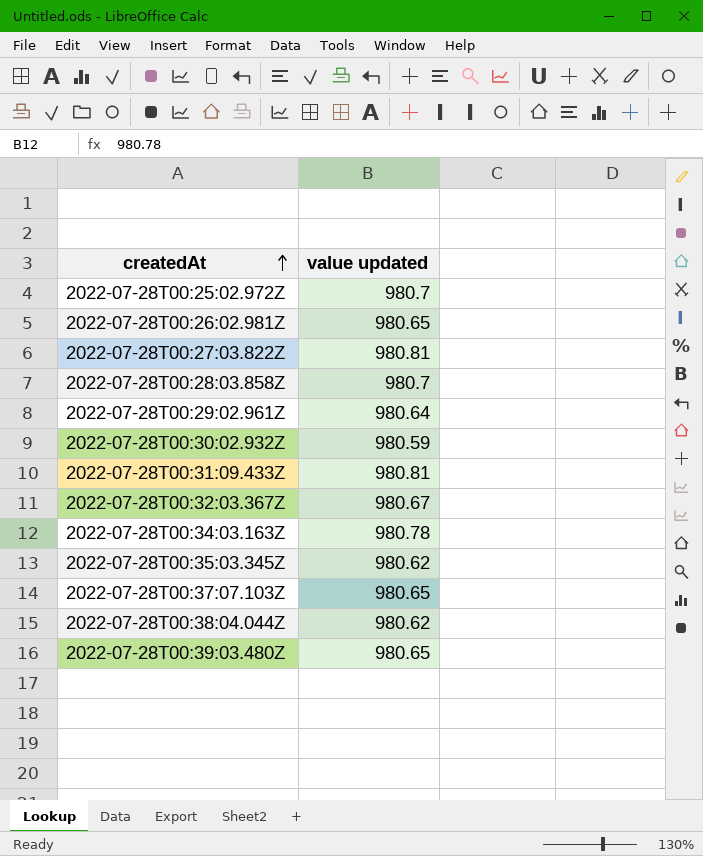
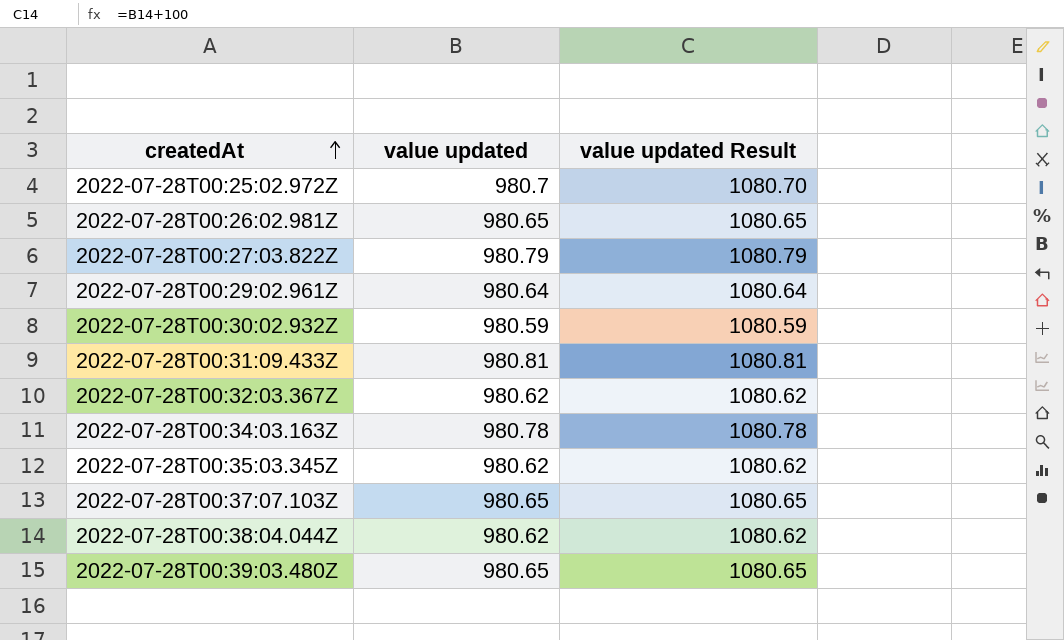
column value updated Result | formula: none -> [value updated] + 100
row 2022-07-28T00:28:03.858Z: 980.7 -> none
2022-07-28T00:27:03.822Z | value updated: 980.81 -> 980.79
2022-07-28T00:32:03.367Z | value updated: 980.67 -> 980.62

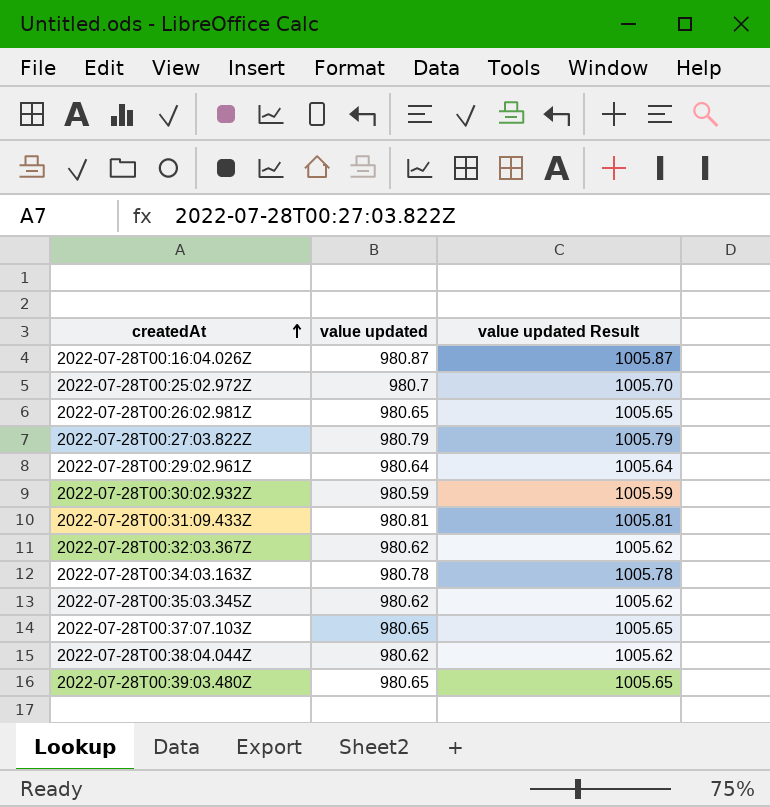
column value updated Result | formula: [value updated] + 100 -> [value updated] + 25
row 2022-07-28T00:16:04.026Z: none -> 980.87 | 1005.87

